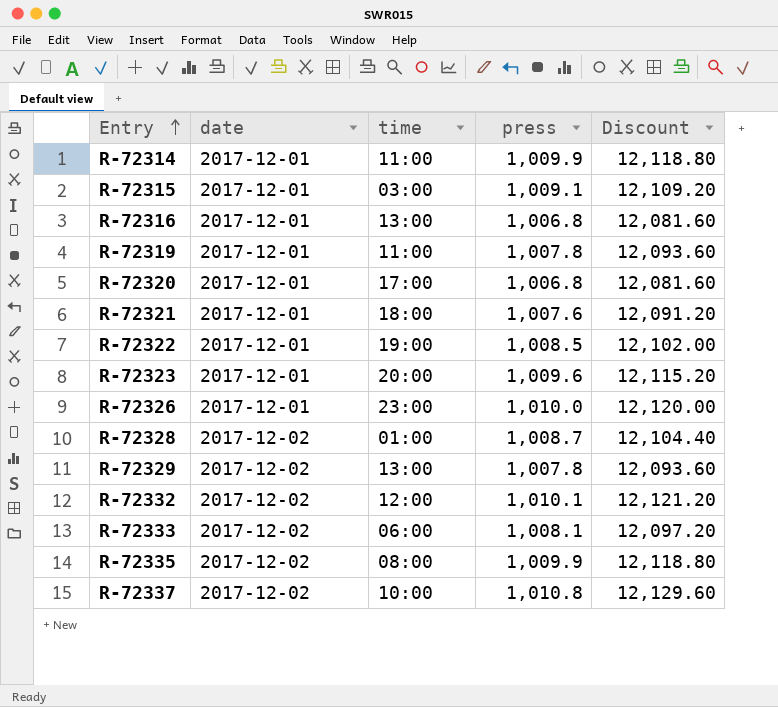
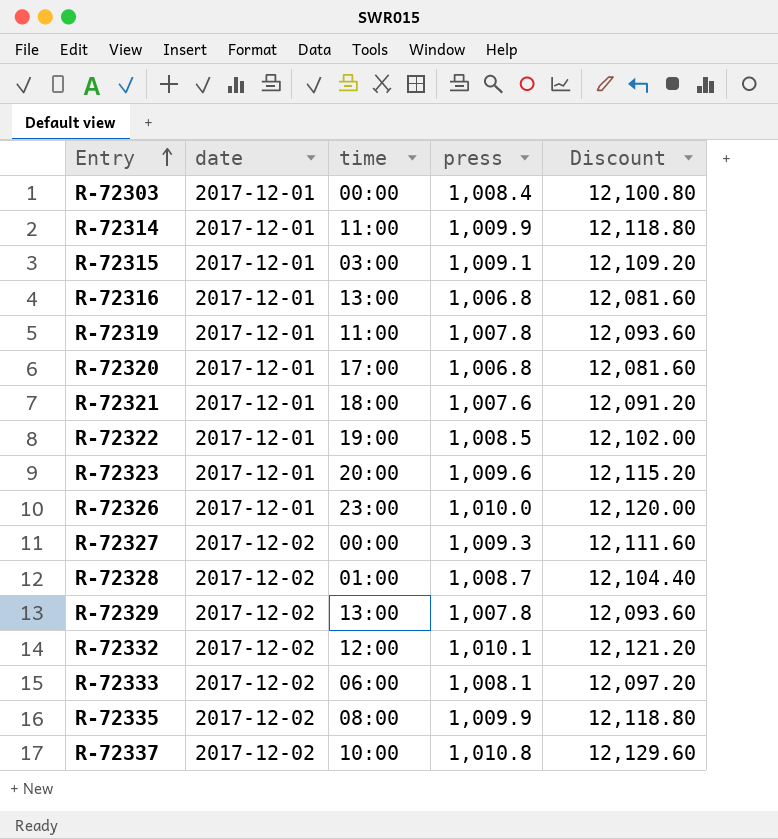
row R-72303: none -> 2017-12-01 | 00:00 | 1,008.4 | 12,100.80
row R-72327: none -> 2017-12-02 | 00:00 | 1,009.3 | 12,111.60

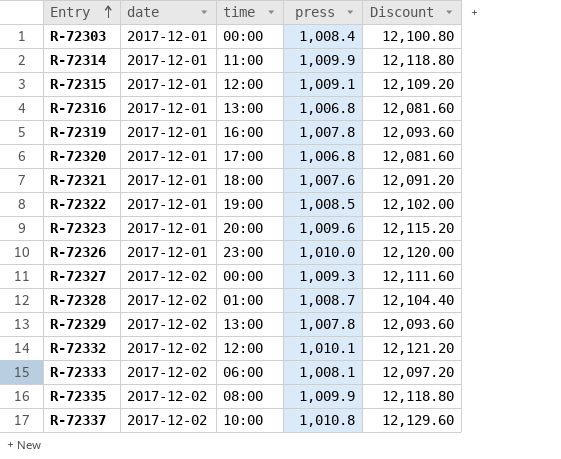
R-72315 | time: 03:00 -> 12:00
R-72319 | time: 11:00 -> 16:00

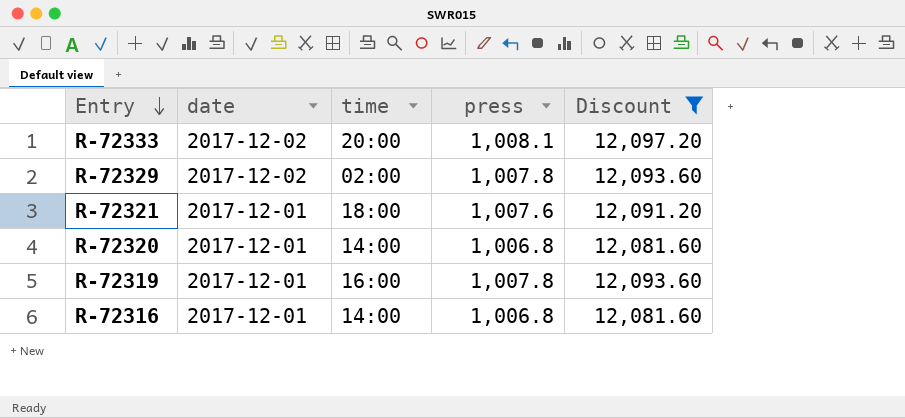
filter: none -> Discount <= 12,097.20
row order: Entry ascending -> Entry descending
R-72333 | time: 06:00 -> 20:00
R-72329 | time: 13:00 -> 02:00
R-72320 | time: 17:00 -> 14:00
R-72316 | time: 13:00 -> 14:00

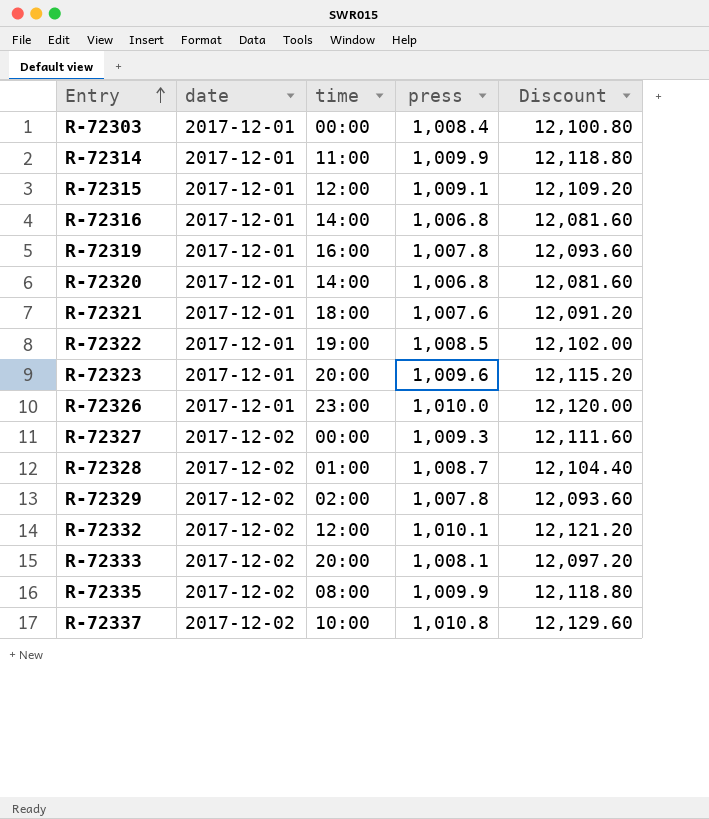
filter: Discount <= 12,097.20 -> none
row order: Entry descending -> Entry ascending

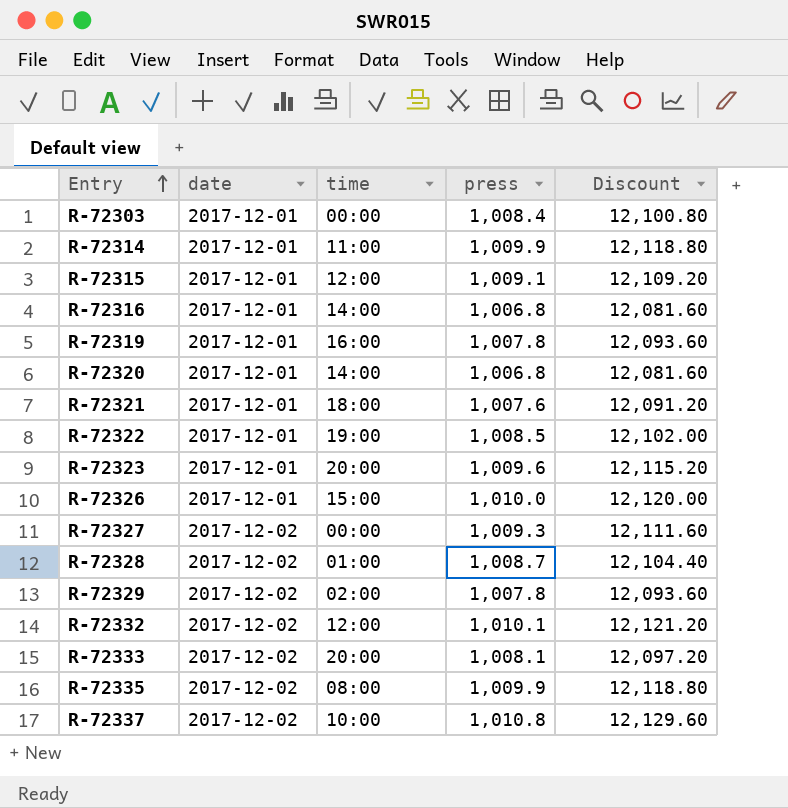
R-72326 | time: 23:00 -> 15:00

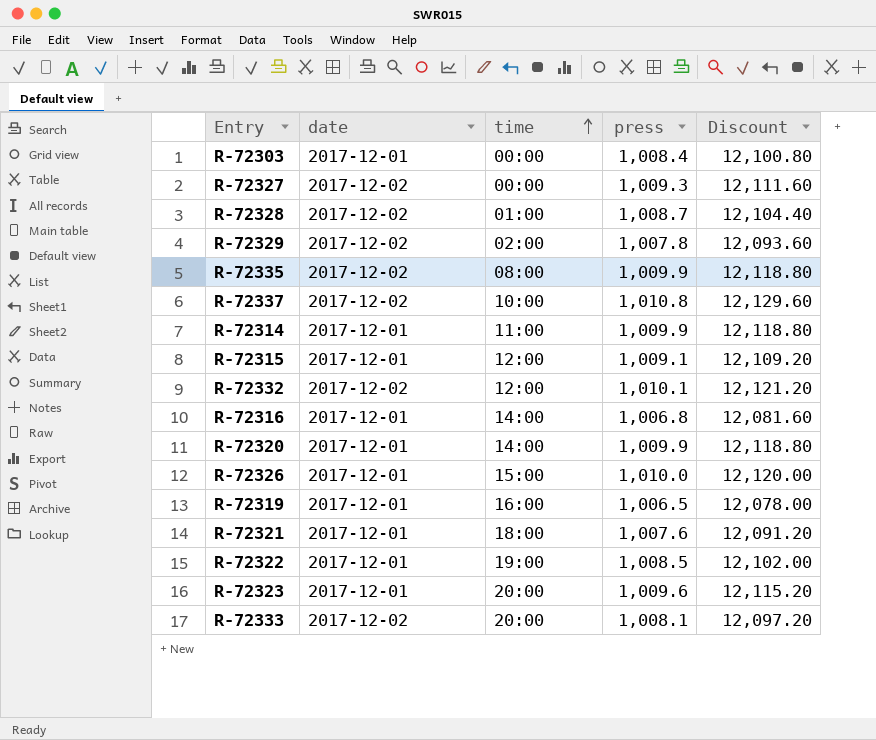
row order: Entry ascending -> time ascending
R-72320 | press: 1,006.8 -> 1,009.9
R-72320 | Discount: 12,081.60 -> 12,118.80
R-72319 | press: 1,007.8 -> 1,006.5
R-72319 | Discount: 12,093.60 -> 12,078.00

